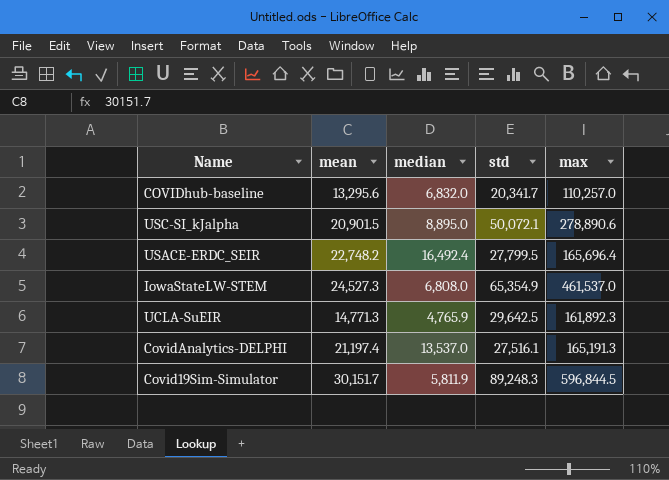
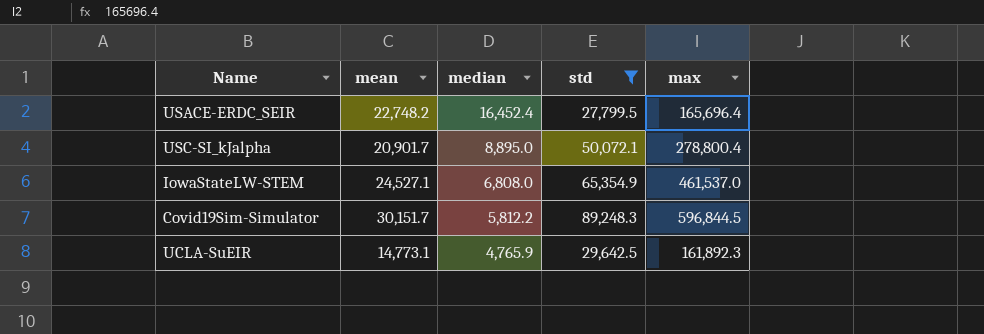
filter: none -> std >= 27,799.5
row order: none -> median descending
USACE-ERDC_SEIR | median: 16,492.4 -> 16,452.4
USC-SI_kJalpha | mean: 20,901.5 -> 20,901.7
USC-SI_kJalpha | max: 278,890.6 -> 278,800.4
IowaStateLW-STEM | mean: 24,527.3 -> 24,527.1
Covid19Sim-Simulator | median: 5,811.9 -> 5,812.2
UCLA-SuEIR | mean: 14,771.3 -> 14,773.1

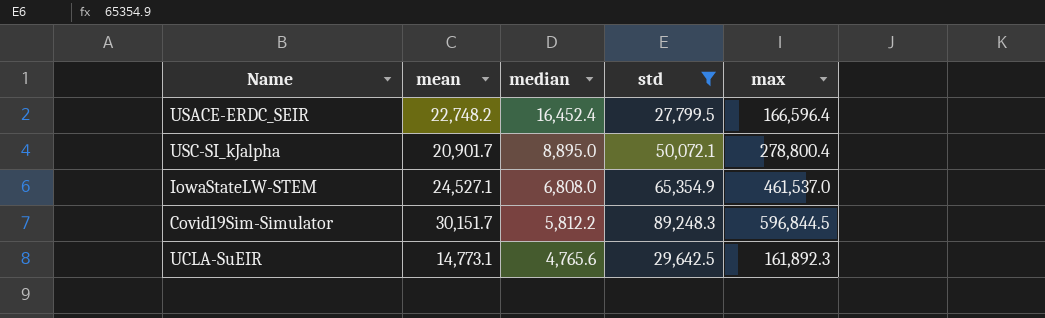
USACE-ERDC_SEIR | max: 165,696.4 -> 166,596.4
UCLA-SuEIR | median: 4,765.9 -> 4,765.6

